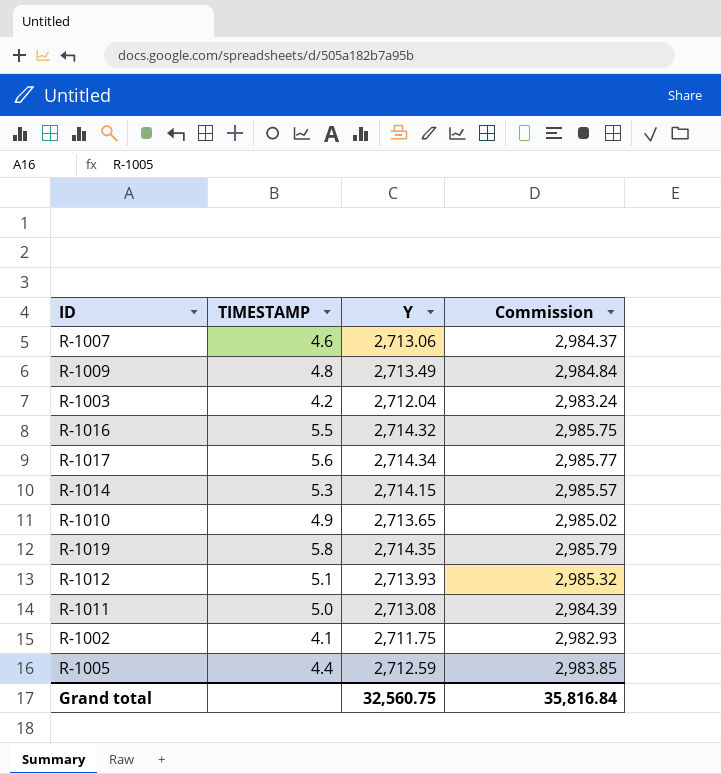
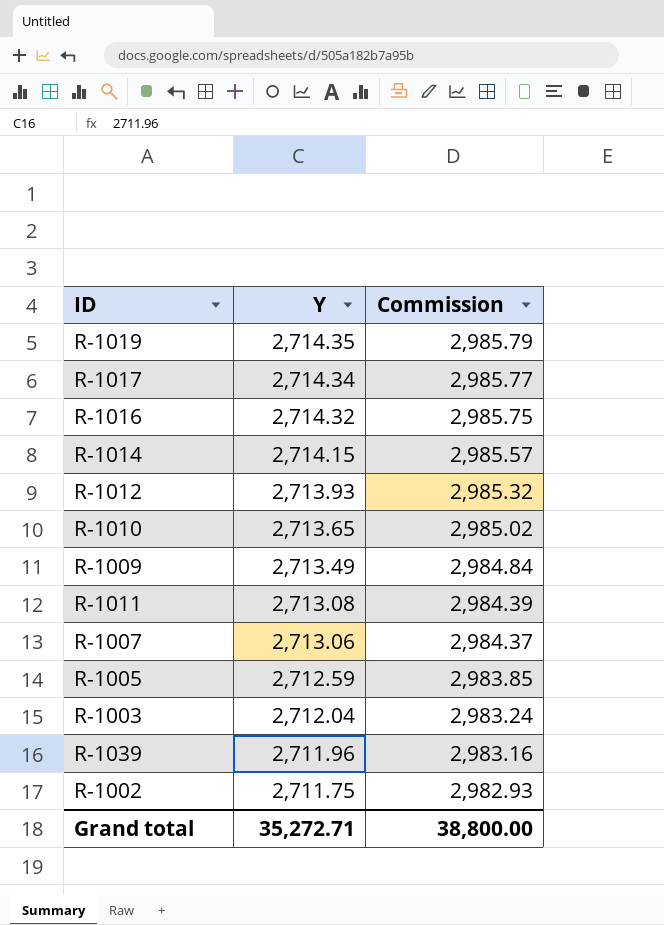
row order: none -> Y descending
column TIMESTAMP | position: 2 -> none
row R-1039: none -> 2,711.96 | 2,983.16
Grand total | Y: 32,560.75 -> 35,272.71
Grand total | Commission: 35,816.84 -> 38,800.00

